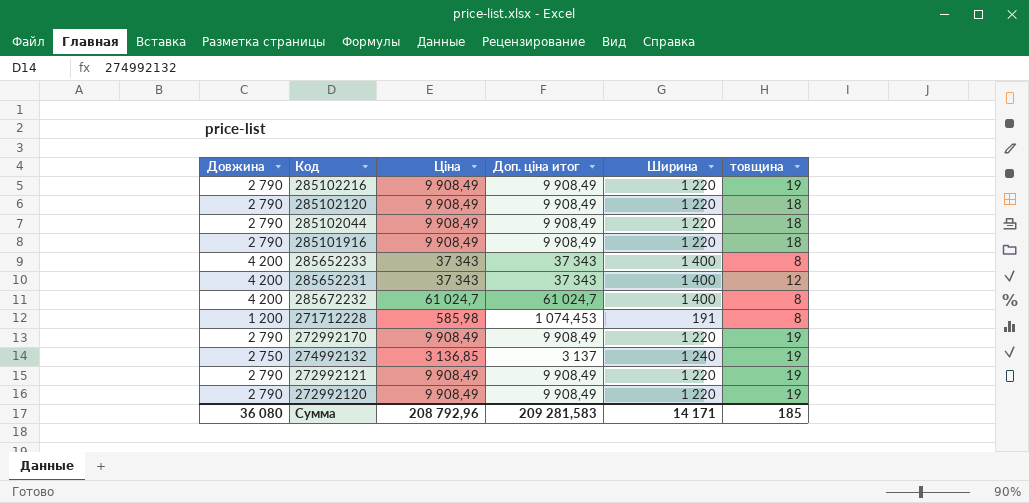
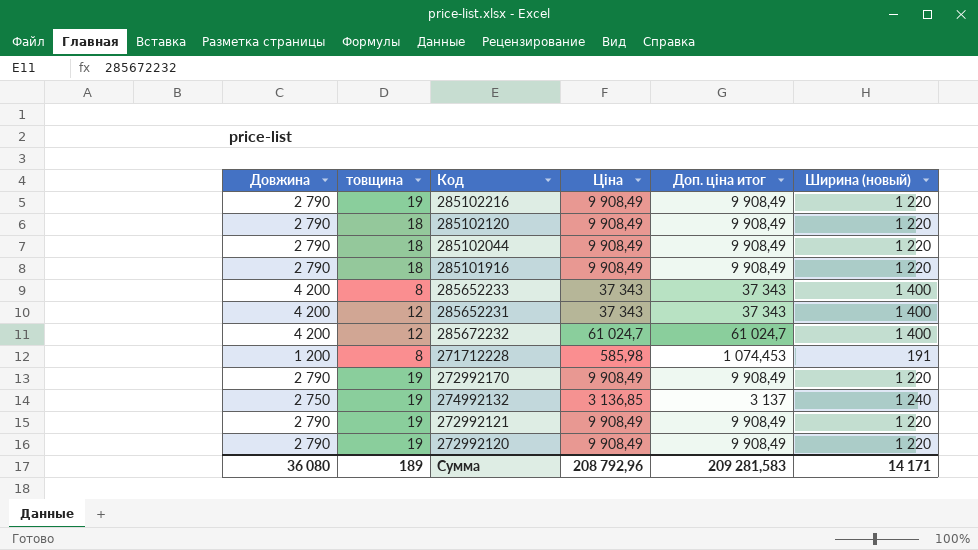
column товщина | position: 6 -> 2
column name: Ширина -> Ширина (новый)
285672232 | товщина: 8 -> 12
Сумма | товщина: 185 -> 189

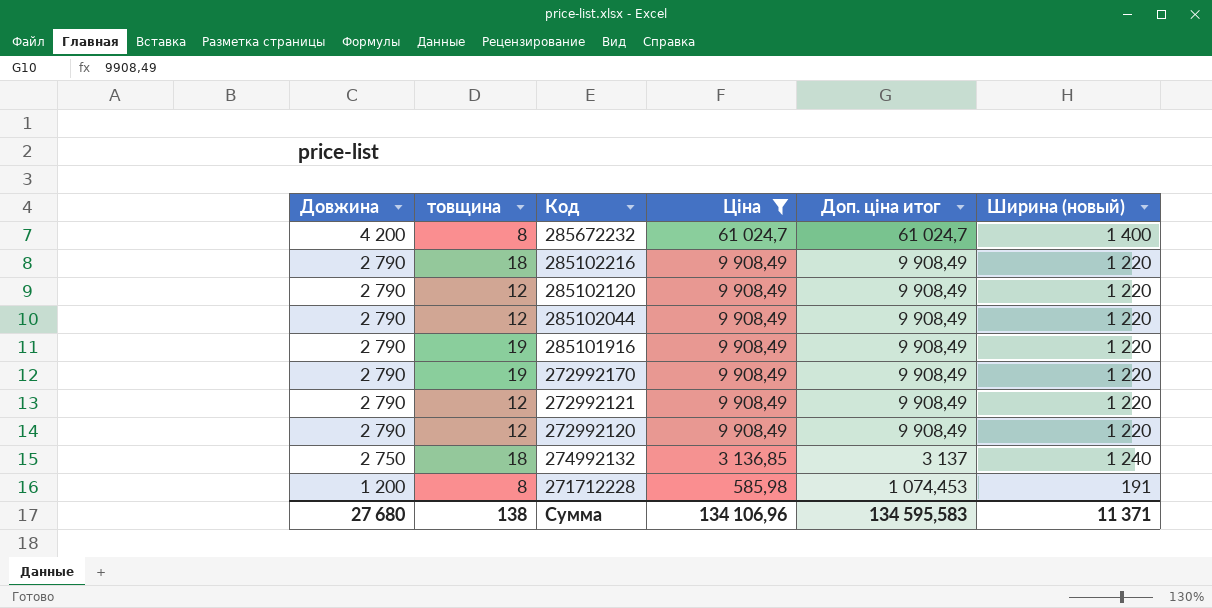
filter: none -> Ціна != 37 343
row order: none -> Довжина descending
285672232 | товщина: 12 -> 8
285102216 | товщина: 19 -> 18
285102120 | товщина: 18 -> 12
285102044 | товщина: 18 -> 12
285101916 | товщина: 18 -> 19
272992121 | товщина: 19 -> 12
272992120 | товщина: 19 -> 12
274992132 | товщина: 19 -> 18
Сумма | Довжина: 36 080 -> 27 680
Сумма | товщина: 189 -> 138
Сумма | Ціна: 208 792,96 -> 134 106,96
Сумма | Доп. ціна итог: 209 281,583 -> 134 595,583
Сумма | Ширина (новый): 14 171 -> 11 371

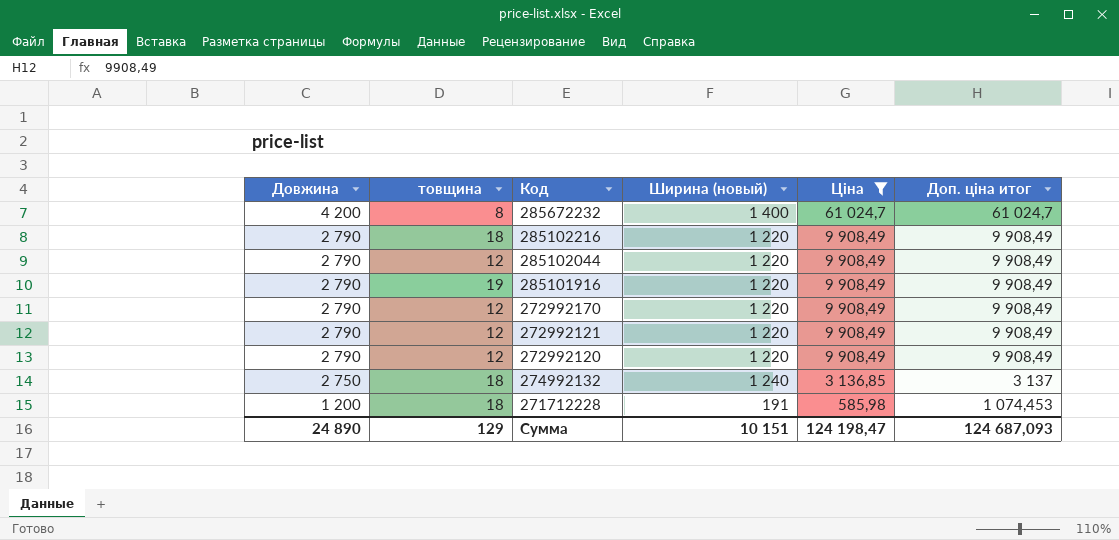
column Ширина (новый) | position: 6 -> 4
row 285102120: 2 790 | 12 | 9 908,49 | 9 908,49 | 1 220 -> none
272992170 | товщина: 19 -> 12
271712228 | товщина: 8 -> 18
Сумма | Довжина: 27 680 -> 24 890
Сумма | товщина: 138 -> 129
Сумма | Ширина (новый): 11 371 -> 10 151
Сумма | Ціна: 134 106,96 -> 124 198,47
Сумма | Доп. ціна итог: 134 595,583 -> 124 687,093

